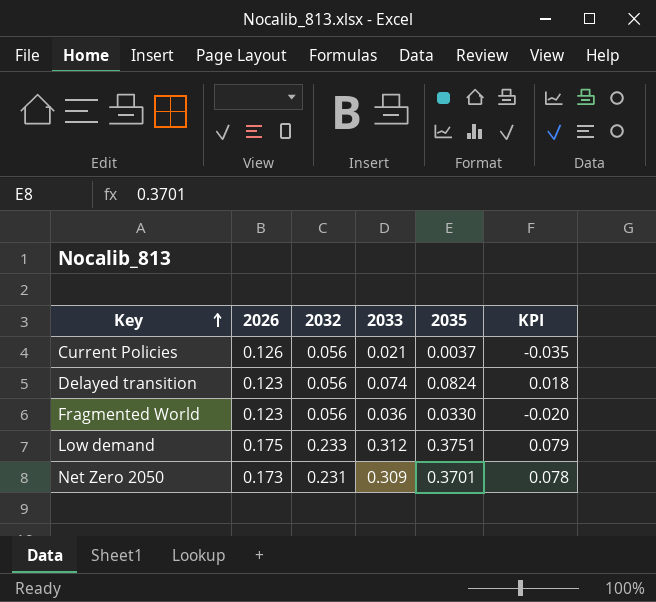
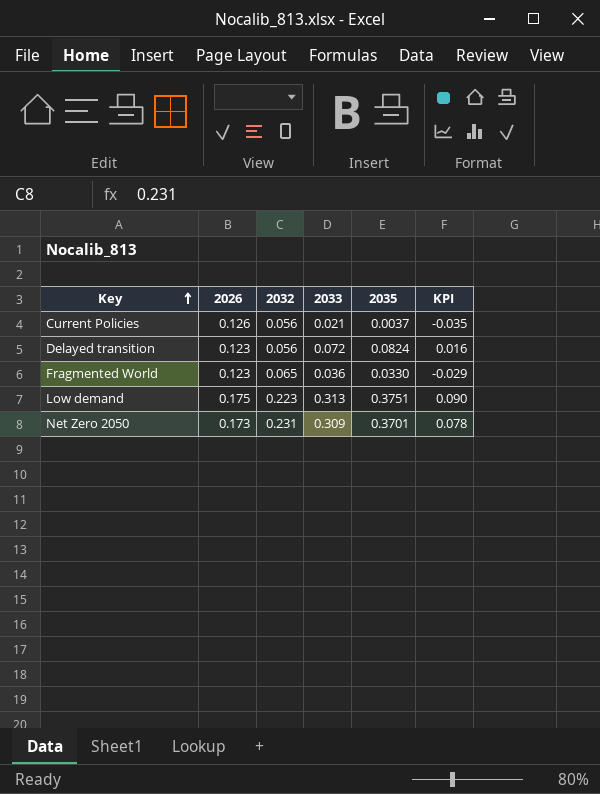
Delayed transition | 2033: 0.074 -> 0.072
Delayed transition | KPI: 0.018 -> 0.016
Fragmented World | 2032: 0.056 -> 0.065
Fragmented World | KPI: -0.020 -> -0.029
Low demand | 2032: 0.233 -> 0.223
Low demand | 2033: 0.312 -> 0.313
Low demand | KPI: 0.079 -> 0.090

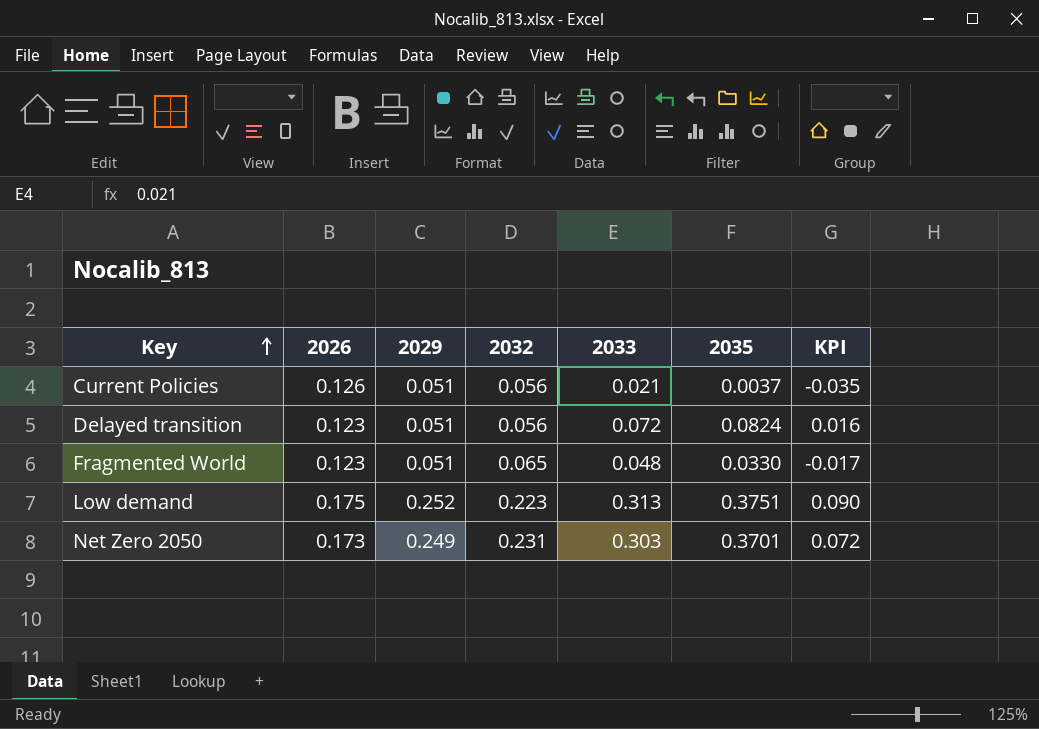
column 2029 | position: none -> 3
Fragmented World | 2033: 0.036 -> 0.048
Fragmented World | KPI: -0.029 -> -0.017
Net Zero 2050 | 2033: 0.309 -> 0.303
Net Zero 2050 | KPI: 0.078 -> 0.072

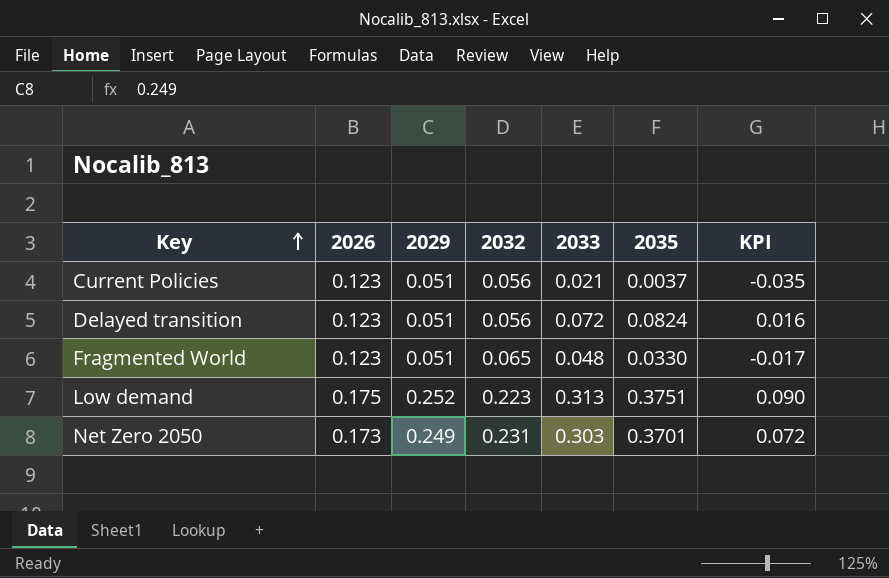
Current Policies | 2026: 0.126 -> 0.123

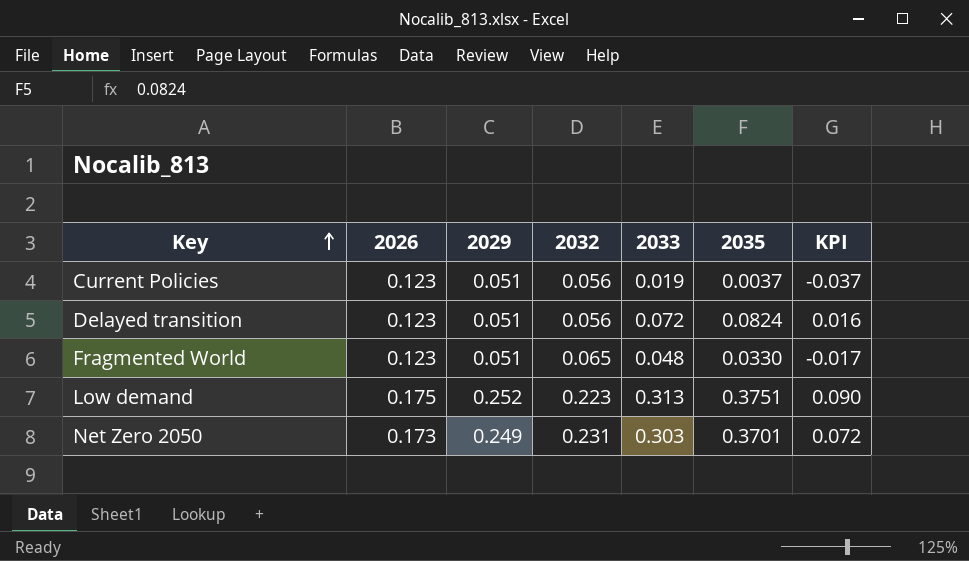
Current Policies | 2033: 0.021 -> 0.019
Current Policies | KPI: -0.035 -> -0.037

